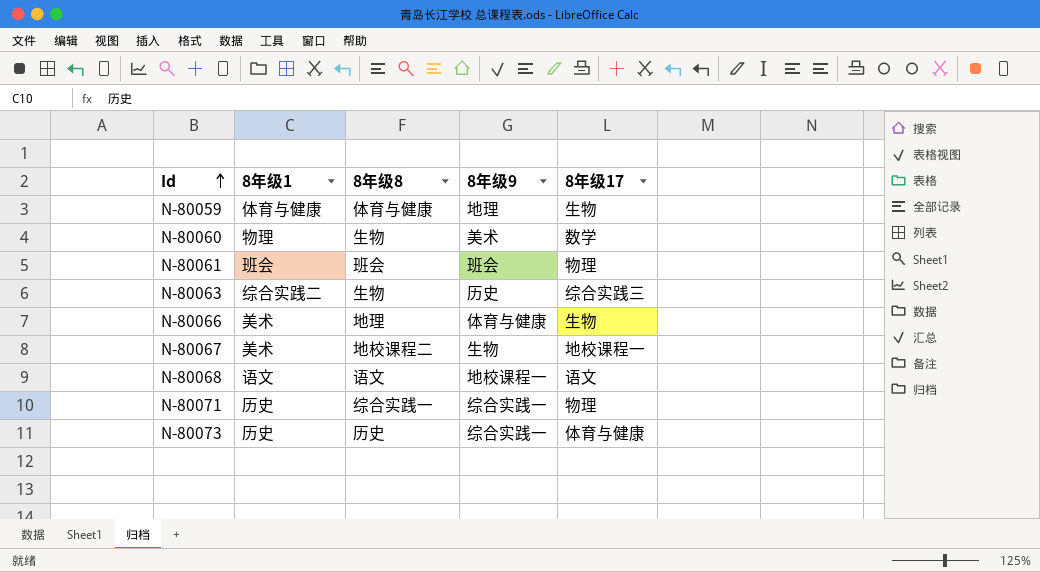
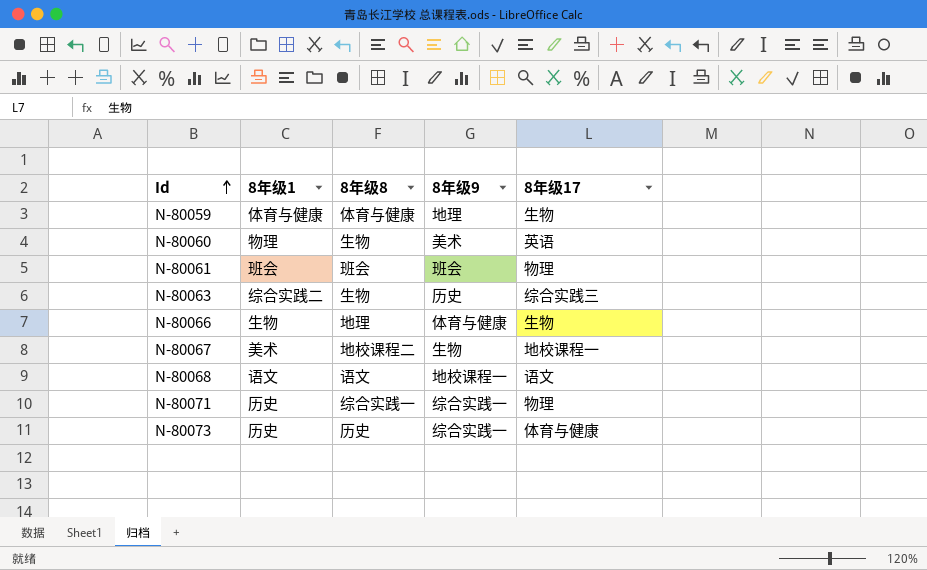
N-80060 | 8年级17: 数学 -> 英语
N-80066 | 8年级1: 美术 -> 生物

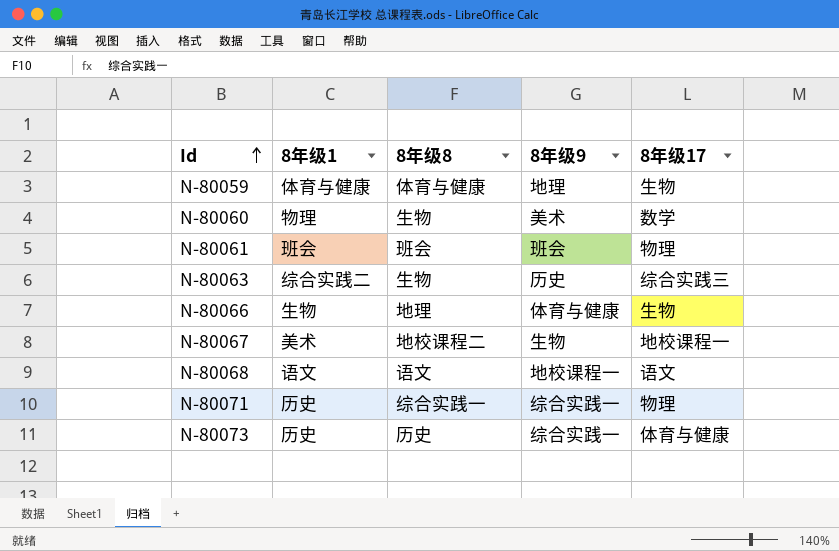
N-80060 | 8年级17: 英语 -> 数学

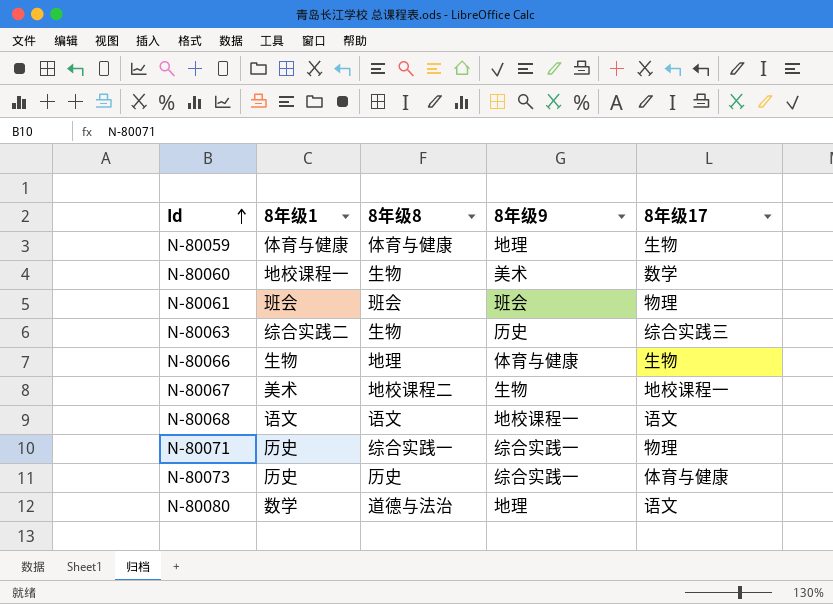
N-80060 | 8年级1: 物理 -> 地校课程一
row N-80080: none -> 数学 | 道德与法治 | 地理 | 语文

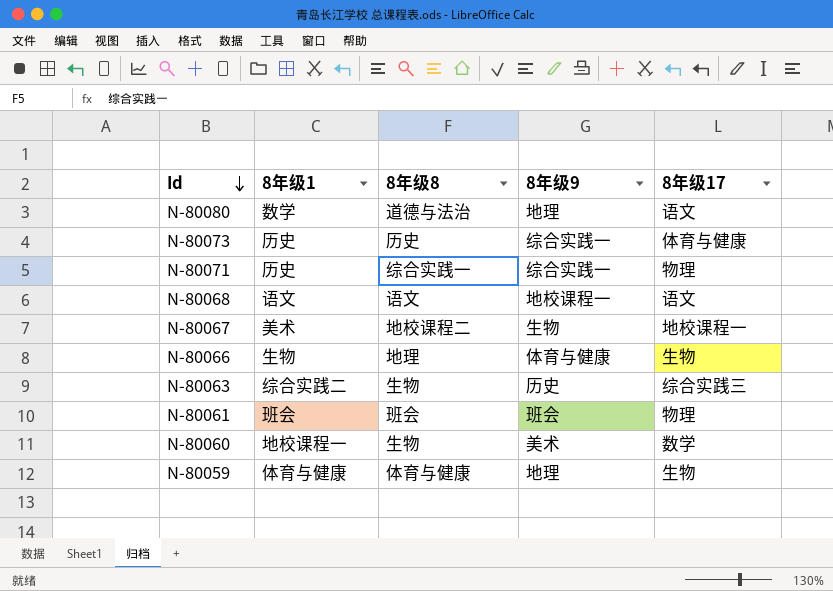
row order: Id ascending -> Id descending

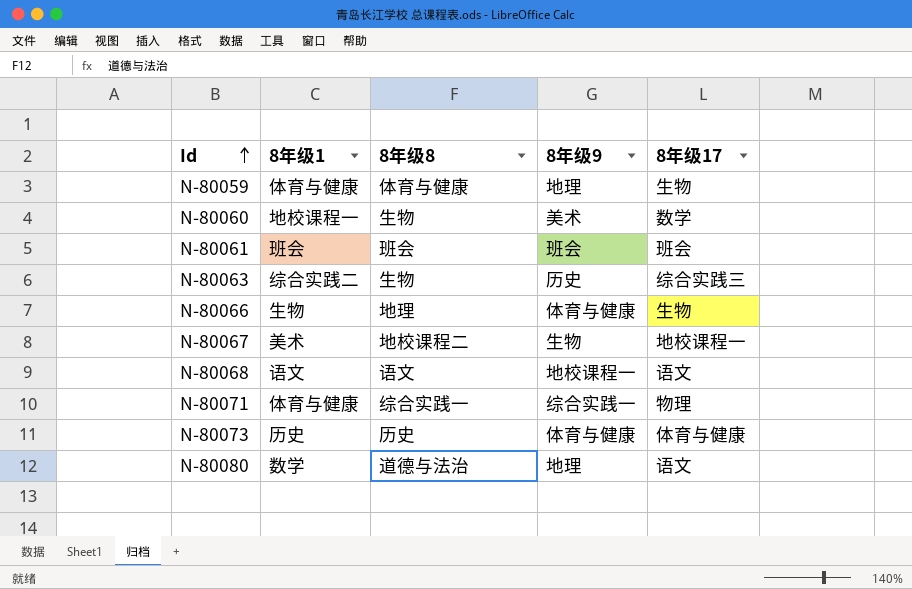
row order: Id descending -> Id ascending
N-80061 | 8年级17: 物理 -> 班会
N-80071 | 8年级1: 历史 -> 体育与健康
N-80073 | 8年级9: 综合实践一 -> 体育与健康

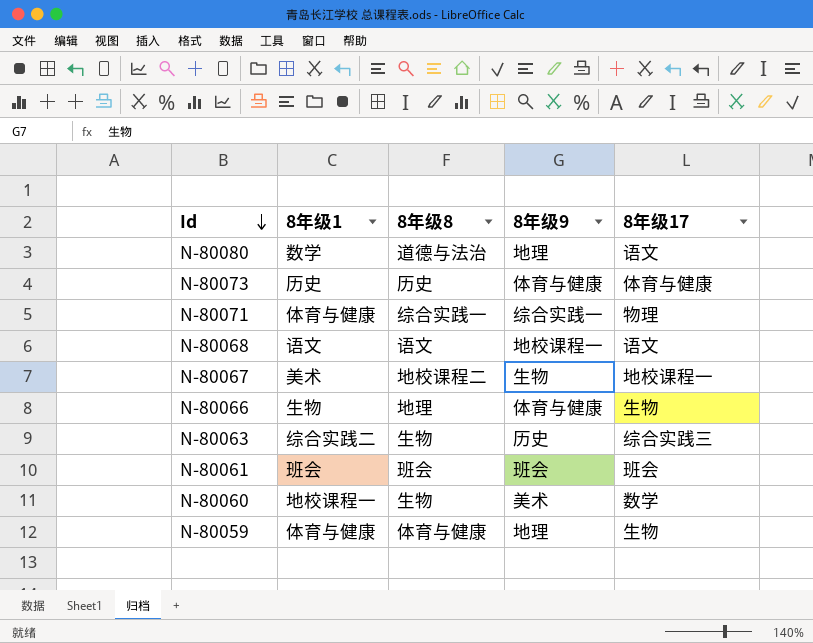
row order: Id ascending -> Id descending

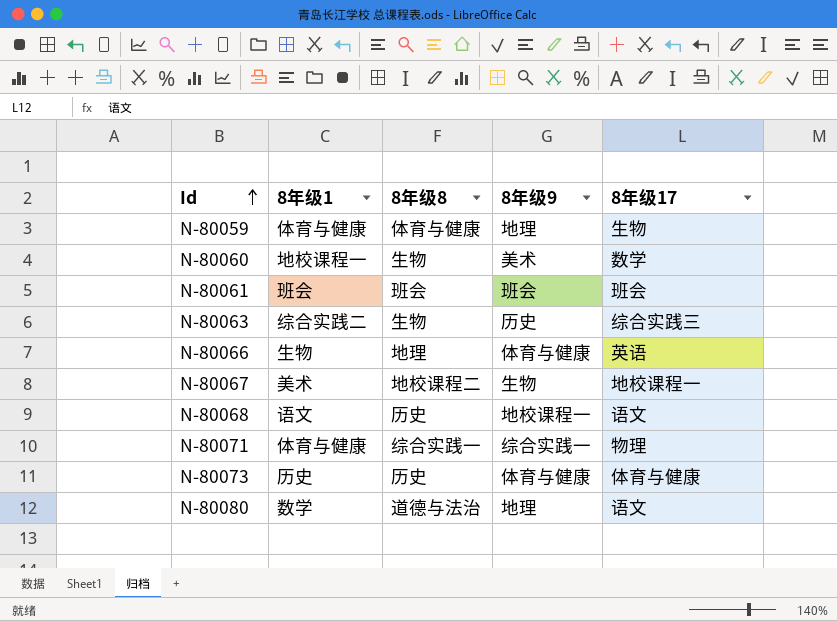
row order: Id descending -> Id ascending
N-80066 | 8年级17: 生物 -> 英语
N-80068 | 8年级8: 语文 -> 历史

